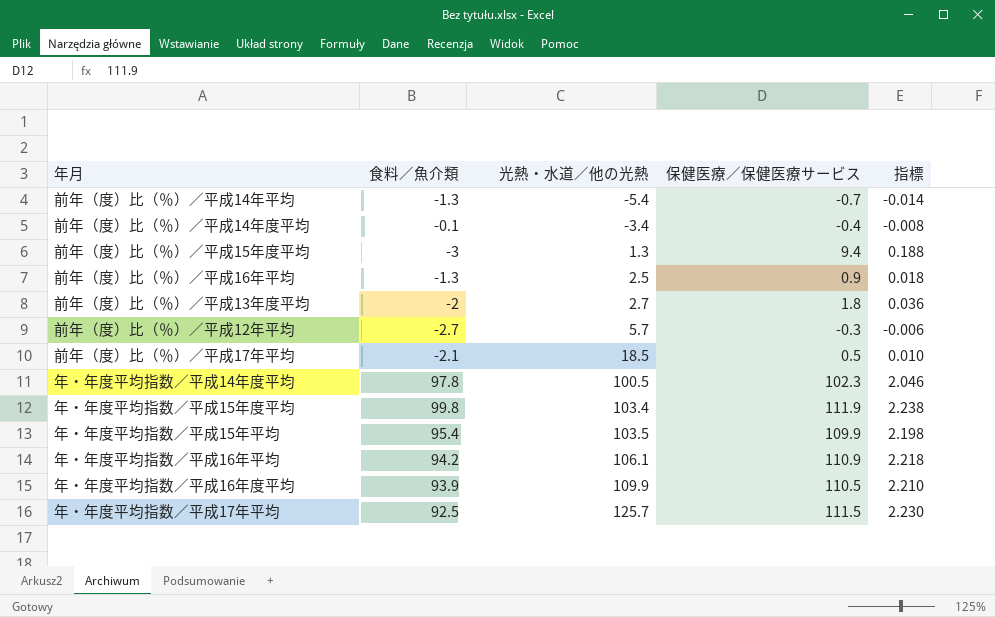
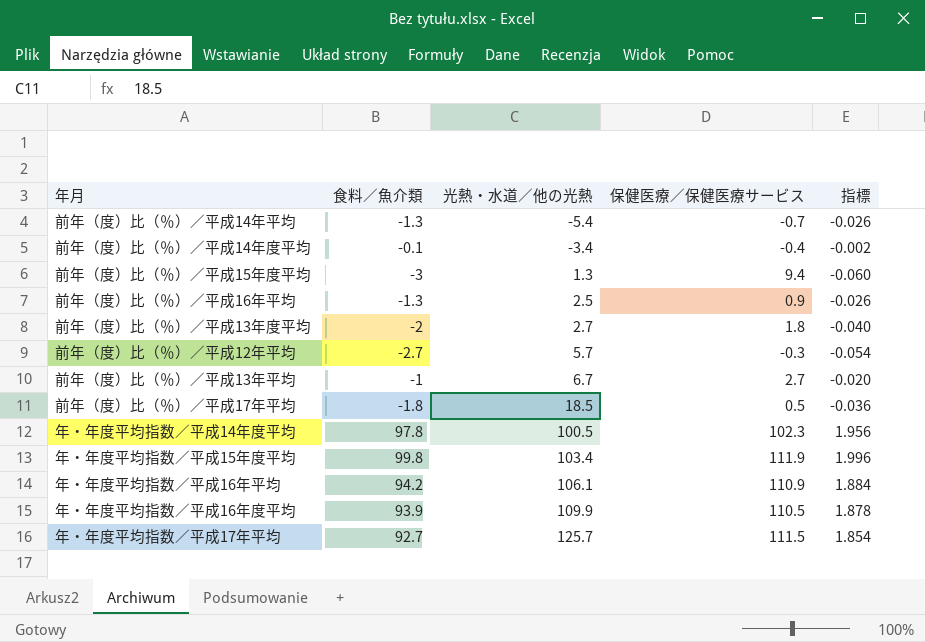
column 指標 | formula: [保健医療／保健医療サービス] * 0.02 -> [食料／魚介類] * 0.02
row 年・年度平均指数／平成15年平均: 95.4 | 103.5 | 109.9 | 2.198 -> none
row 前年（度）比（％）／平成13年平均: none -> -1 | 6.7 | 2.7 | -0.020
前年（度）比（％）／平成17年平均 | 食料／魚介類: -2.1 -> -1.8
年・年度平均指数／平成17年平均 | 食料／魚介類: 92.5 -> 92.7

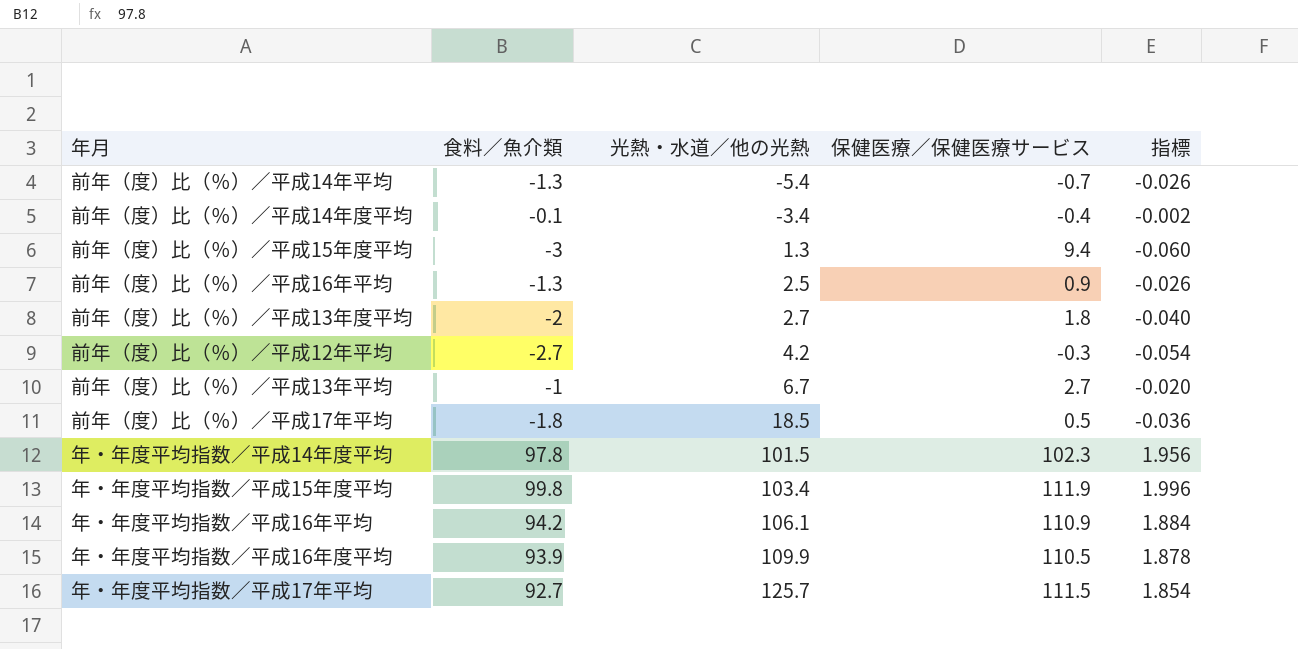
前年（度）比（％）／平成12年平均 | 光熱・水道／他の光熱: 5.7 -> 4.2
年・年度平均指数／平成14年度平均 | 光熱・水道／他の光熱: 100.5 -> 101.5

